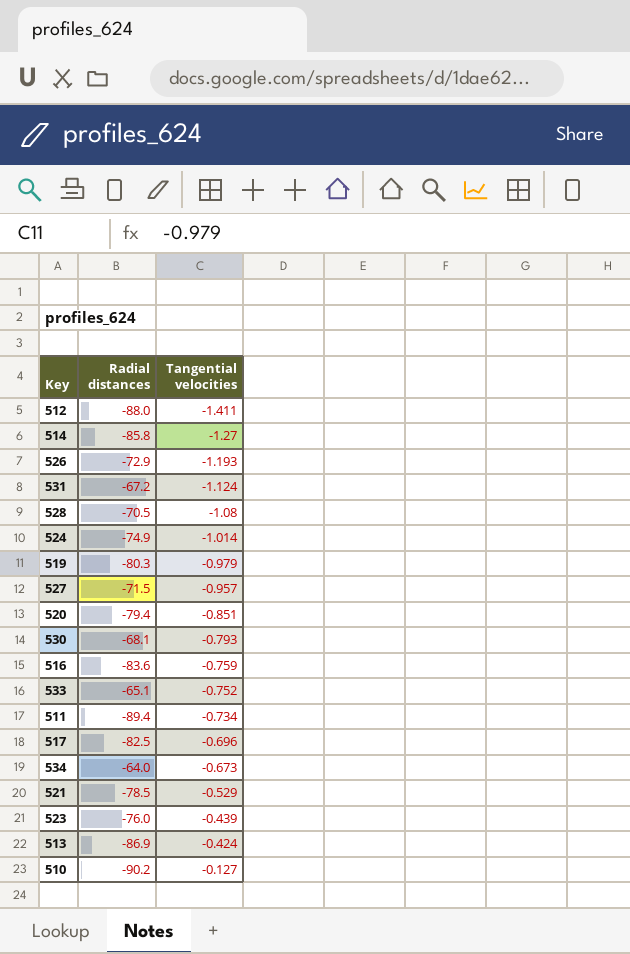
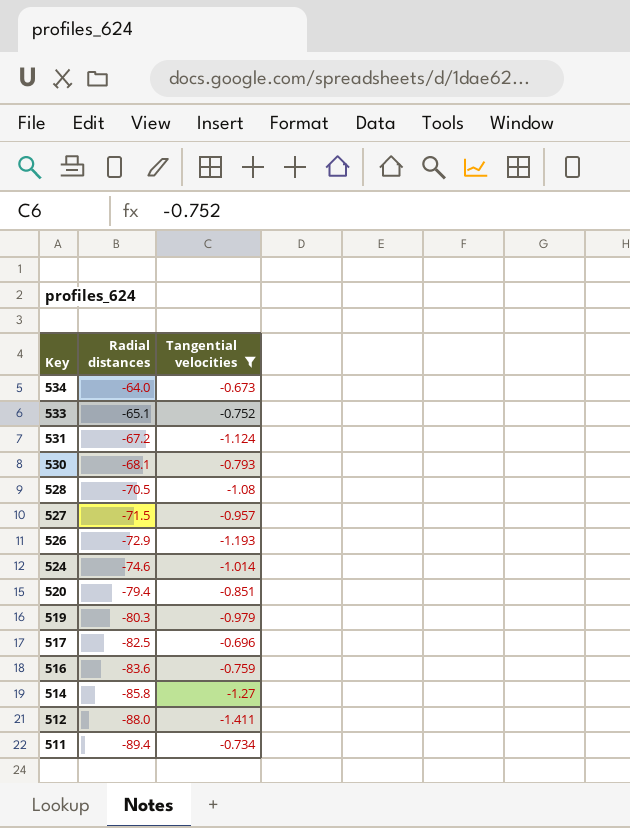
filter: none -> Tangential velocities <= -0.673
row order: Tangential velocities ascending -> Key descending
524 | Radial distances: -74.9 -> -74.6

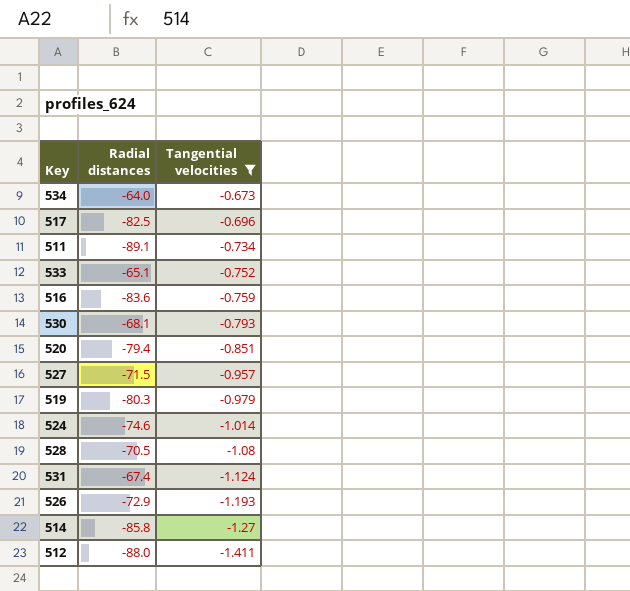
row order: Key descending -> Tangential velocities descending
511 | Radial distances: -89.4 -> -89.1
531 | Radial distances: -67.2 -> -67.4

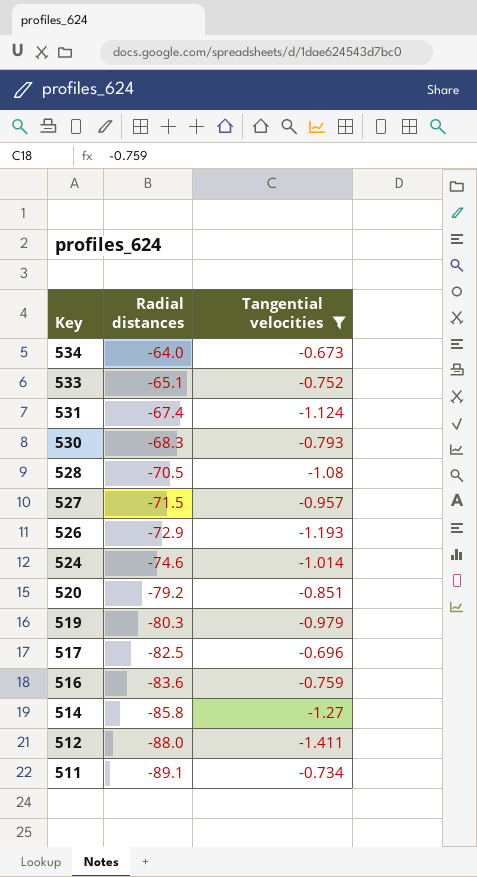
row order: Tangential velocities descending -> Key descending
530 | Radial distances: -68.1 -> -68.3
520 | Radial distances: -79.4 -> -79.2

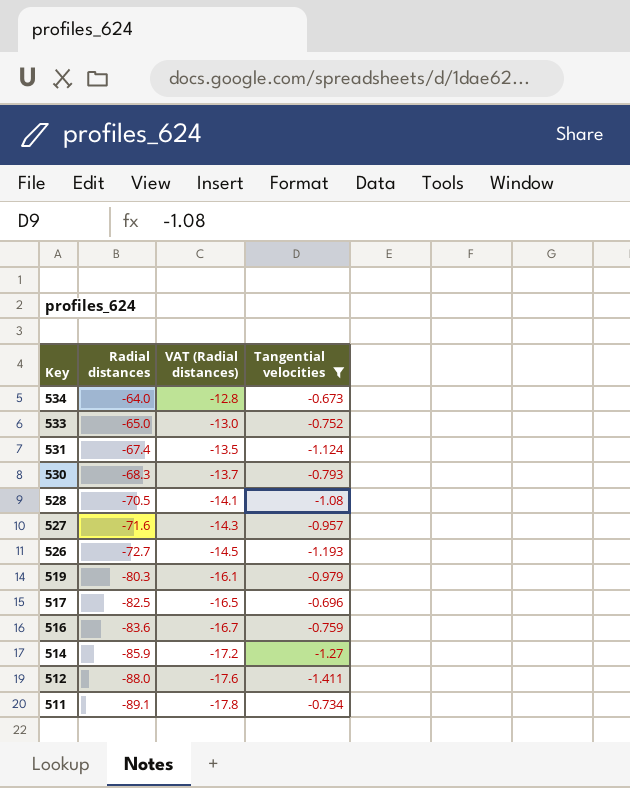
column VAT (Radial distances) | formula: none -> [Radial distances] * 0.2
row 524: -74.6 | -1.014 -> none
row 520: -79.2 | -0.851 -> none
533 | Radial distances: -65.1 -> -65.0
527 | Radial distances: -71.5 -> -71.6
526 | Radial distances: -72.9 -> -72.7
514 | Radial distances: -85.8 -> -85.9

